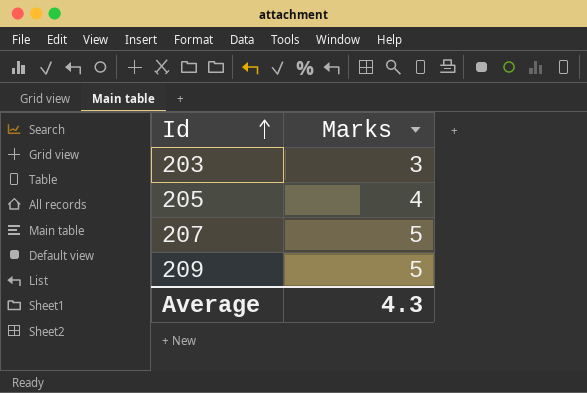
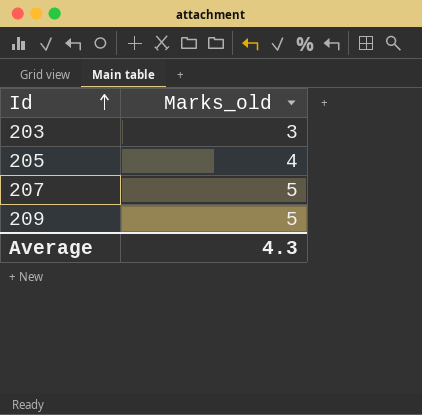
column name: Marks -> Marks_old

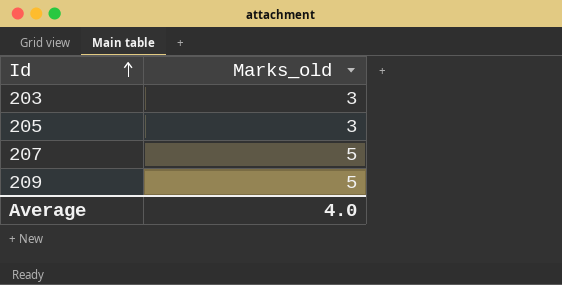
205 | Marks_old: 4 -> 3
Average | Marks_old: 4.3 -> 4.0

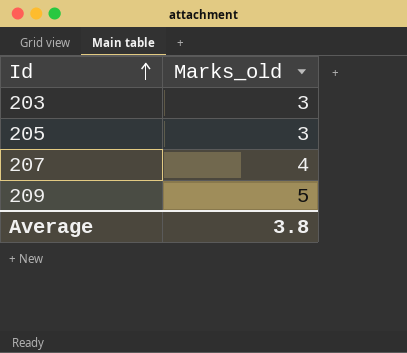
207 | Marks_old: 5 -> 4
Average | Marks_old: 4.0 -> 3.8

